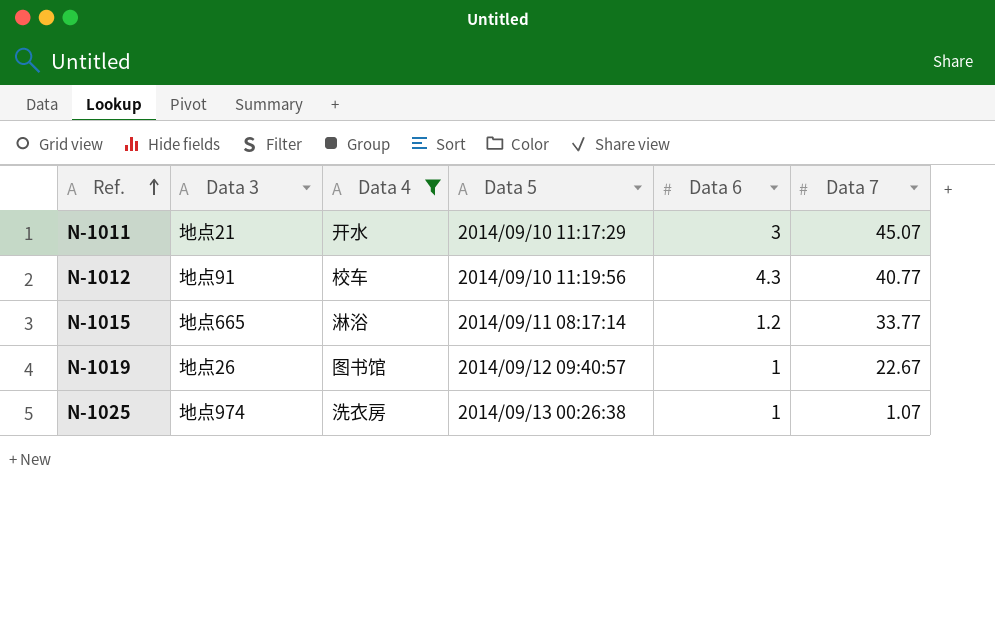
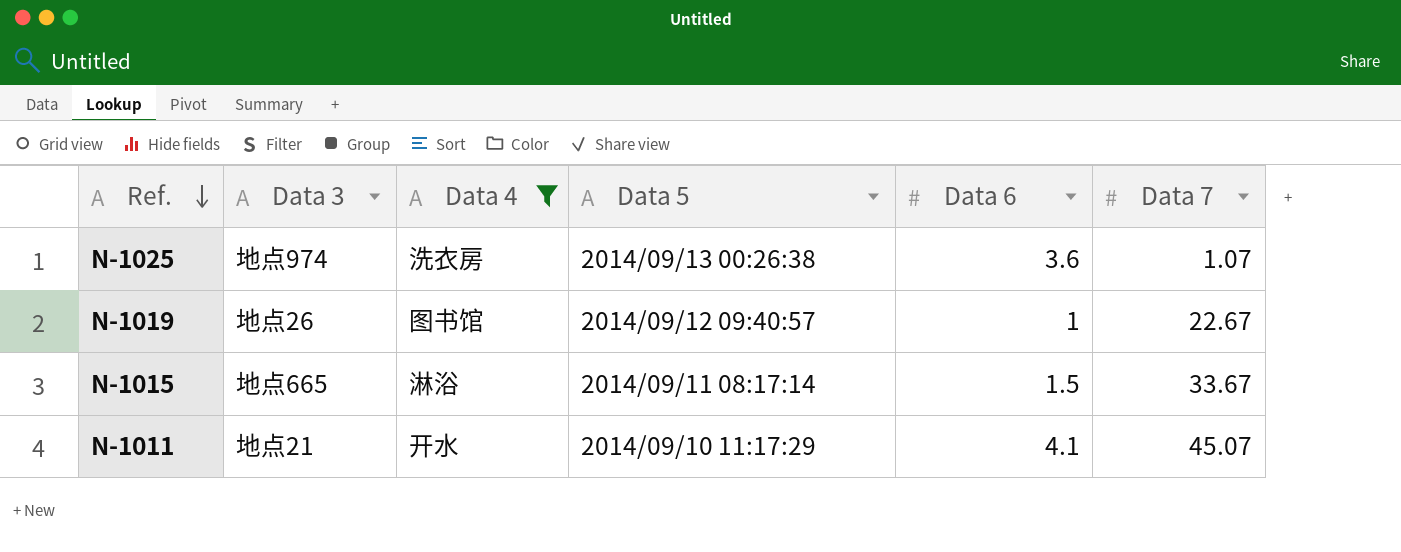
row order: Ref. ascending -> Ref. descending
row N-1012: 地点91 | 校车 | 2014/09/10 11:19:56 | 4.3 | 40.77 -> none
N-1025 | Data 6: 1 -> 3.6
N-1015 | Data 6: 1.2 -> 1.5
N-1015 | Data 7: 33.77 -> 33.67
N-1011 | Data 6: 3 -> 4.1

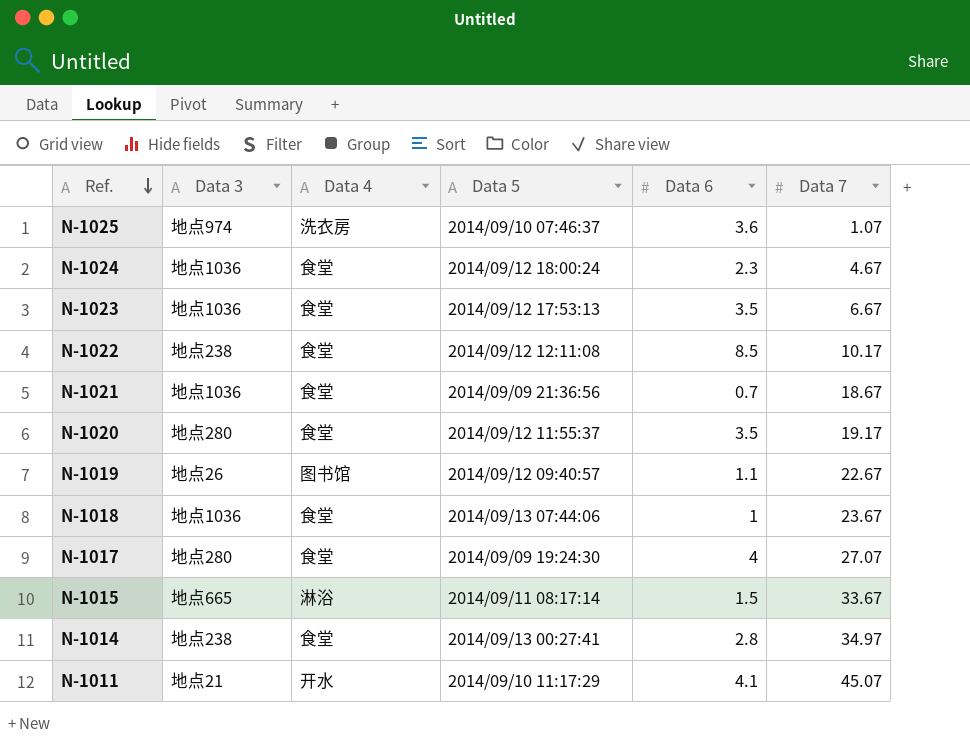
filter: Data 4 != 食堂 -> none
N-1025 | Data 5: 2014/09/13 00:26:38 -> 2014/09/10 07:46:37
N-1019 | Data 6: 1 -> 1.1

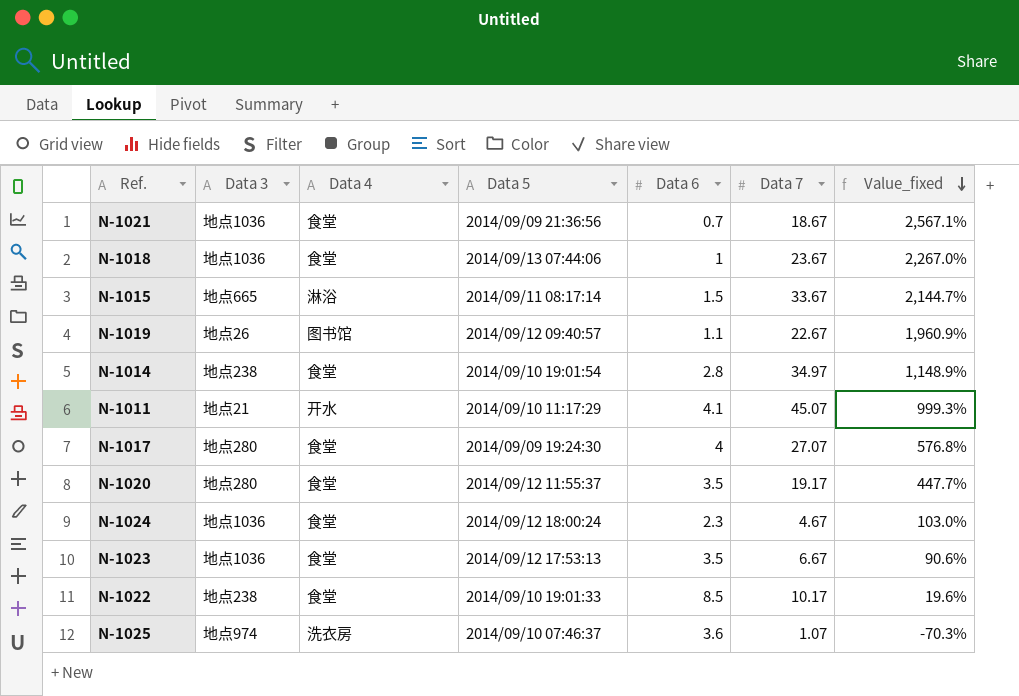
row order: Ref. descending -> Value_fixed descending
column Value_fixed | formula: none -> ([Data 7] - [Data 6]) / [Data 6]
N-1014 | Data 5: 2014/09/13 00:27:41 -> 2014/09/10 19:01:54
N-1022 | Data 5: 2014/09/12 12:11:08 -> 2014/09/10 19:01:33

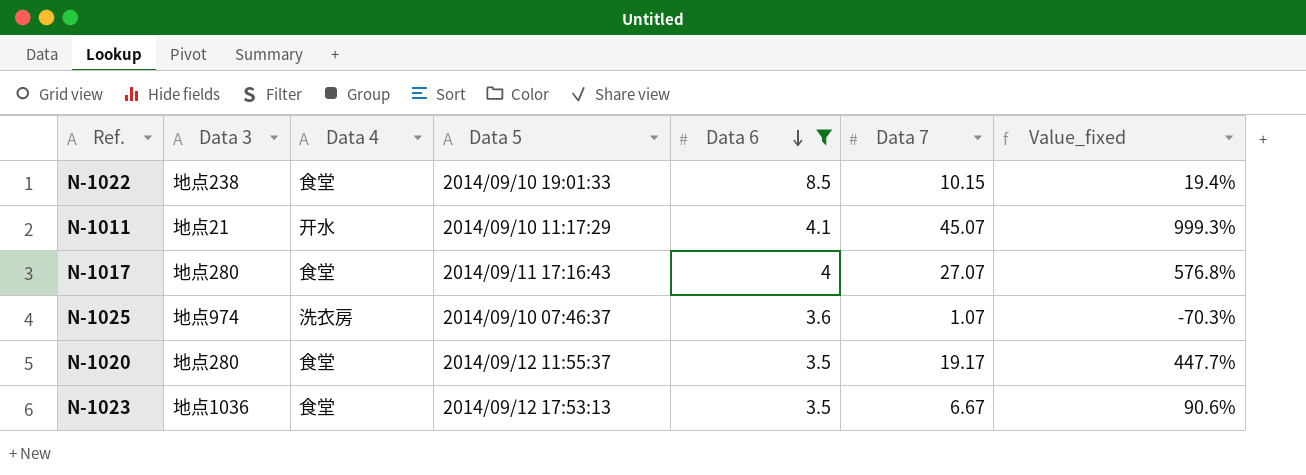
filter: none -> Data 6 >= 3.5
row order: Value_fixed descending -> Data 6 descending
N-1022 | Data 7: 10.17 -> 10.15
N-1022 | Value_fixed: 19.6% -> 19.4%
N-1017 | Data 5: 2014/09/09 19:24:30 -> 2014/09/11 17:16:43

